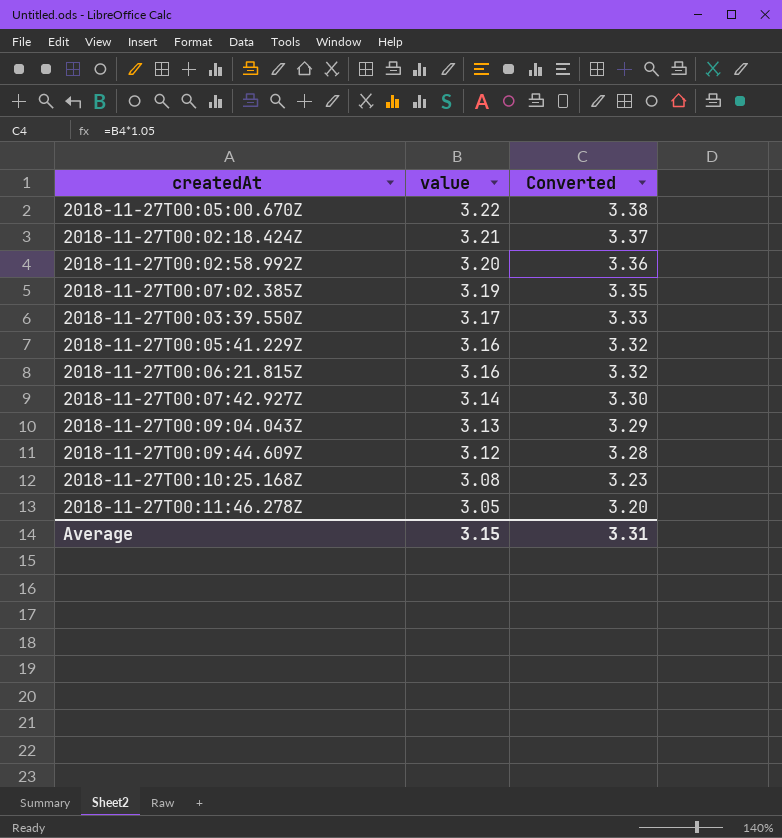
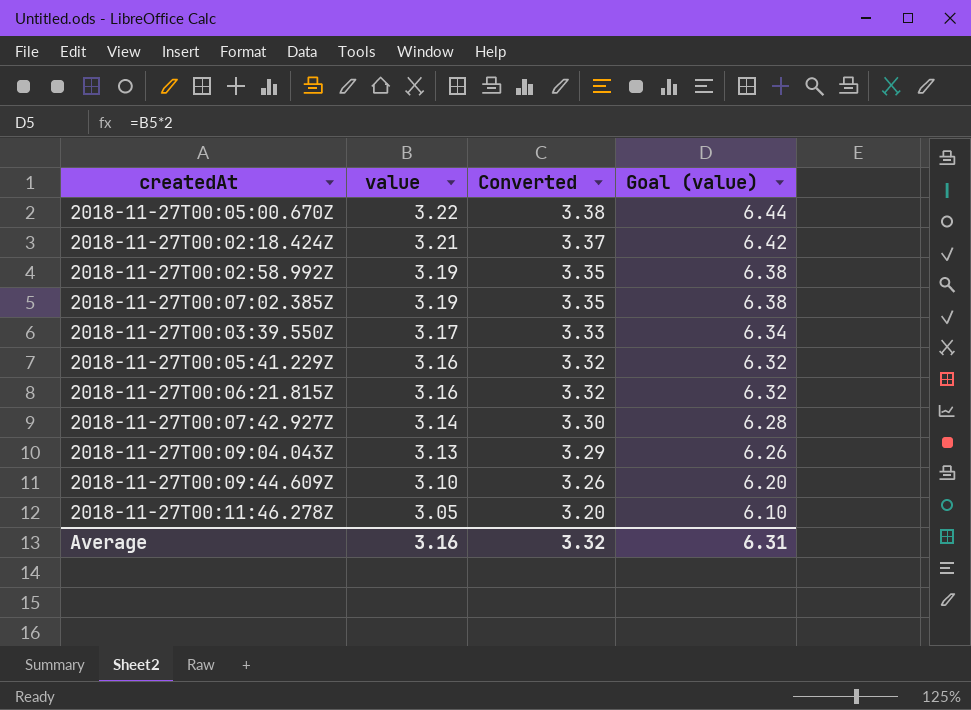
column Goal (value) | formula: none -> [value] * 2
row 2018-11-27T00:10:25.168Z: 3.08 | 3.23 -> none
2018-11-27T00:02:58.992Z | value: 3.20 -> 3.19
2018-11-27T00:02:58.992Z | Converted: 3.36 -> 3.35
2018-11-27T00:09:44.609Z | value: 3.12 -> 3.10
2018-11-27T00:09:44.609Z | Converted: 3.28 -> 3.26
Average | value: 3.15 -> 3.16
Average | Converted: 3.31 -> 3.32

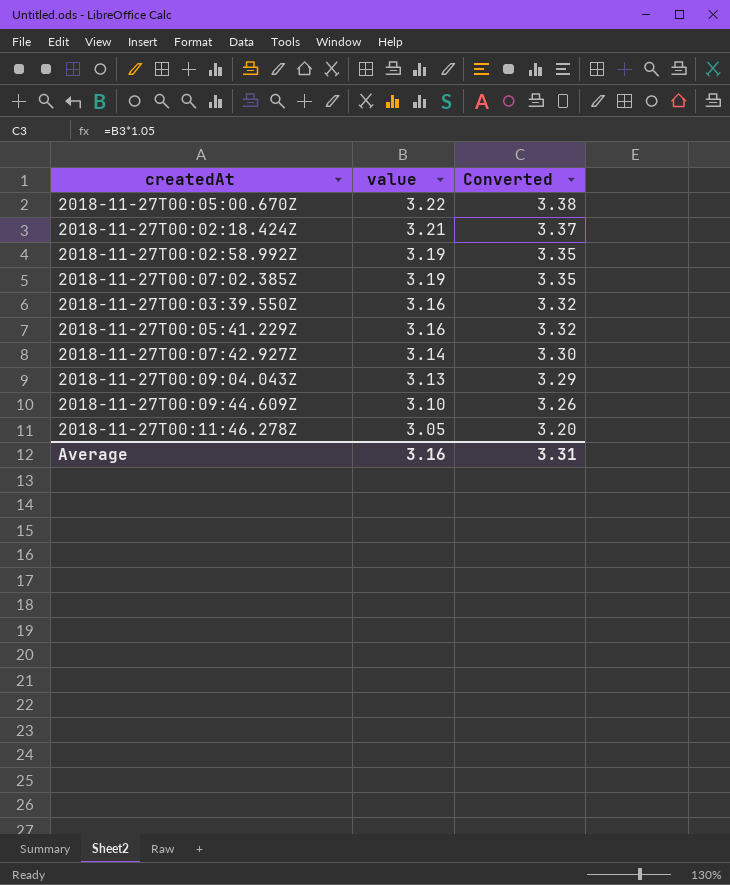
column Goal (value) | formula: [value] * 2 -> none
row 2018-11-27T00:06:21.815Z: 3.16 | 3.32 | 6.32 -> none
2018-11-27T00:03:39.550Z | value: 3.17 -> 3.16
2018-11-27T00:03:39.550Z | Converted: 3.33 -> 3.32
Average | Converted: 3.32 -> 3.31

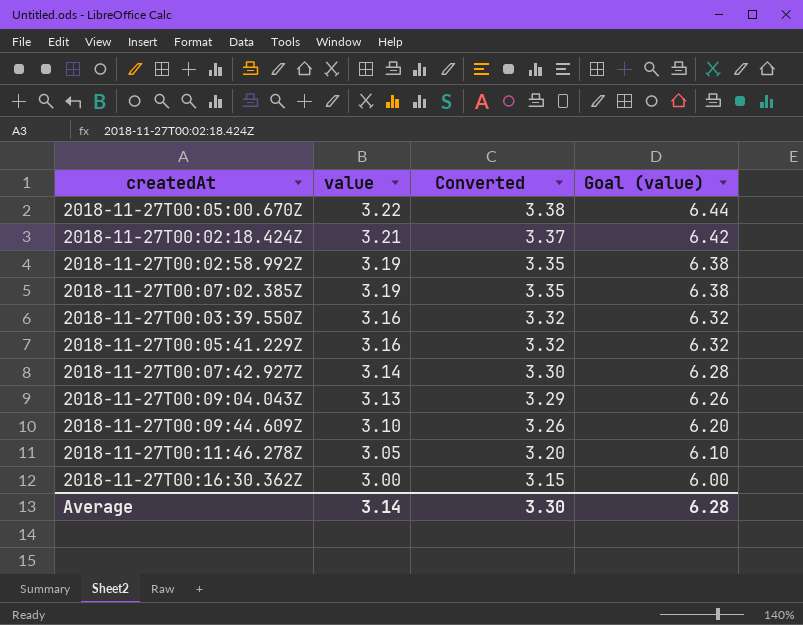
column Goal (value) | formula: none -> [value] * 2
row 2018-11-27T00:16:30.362Z: none -> 3.00 | 3.15 | 6.00
Average | value: 3.16 -> 3.14
Average | Converted: 3.31 -> 3.30

